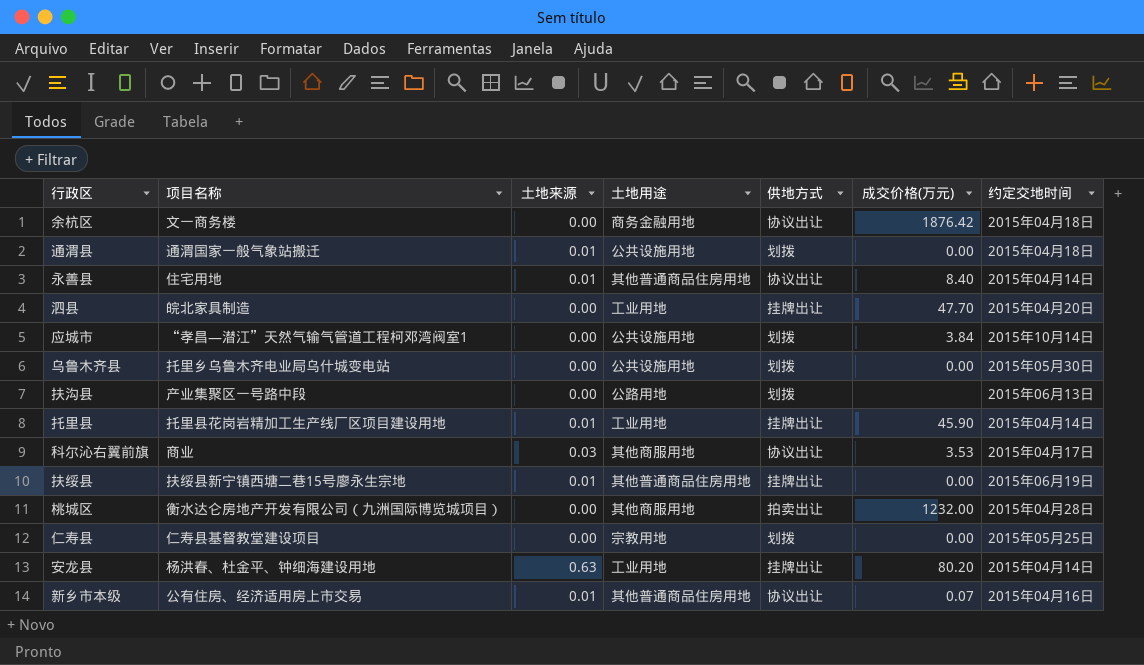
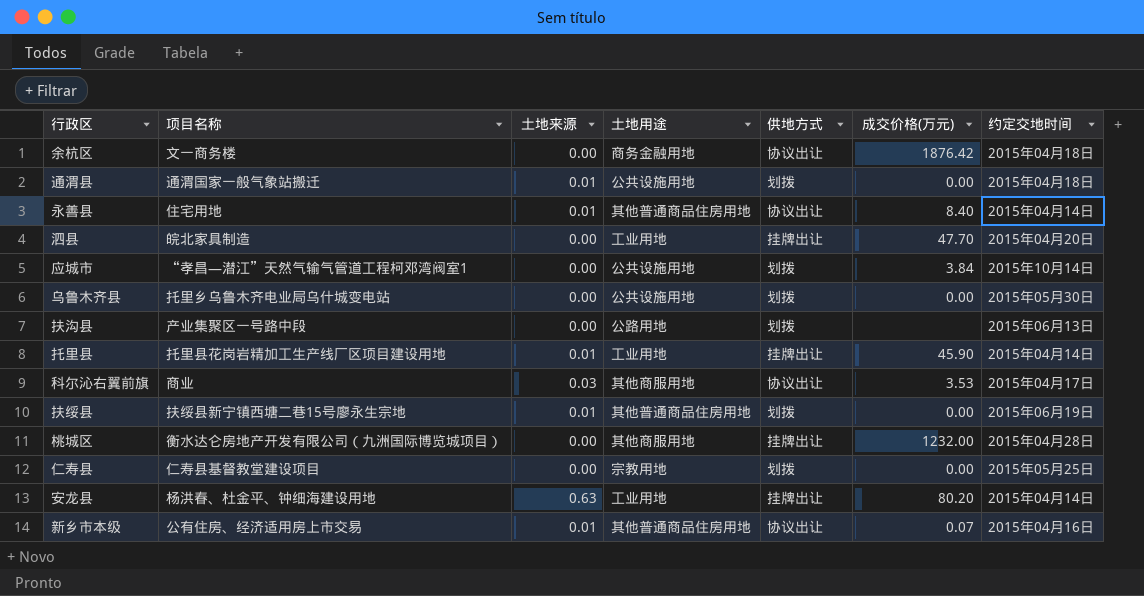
扶绥县 | 供地方式: 挂牌出让 -> 划拨
桃城区 | 供地方式: 拍卖出让 -> 挂牌出让

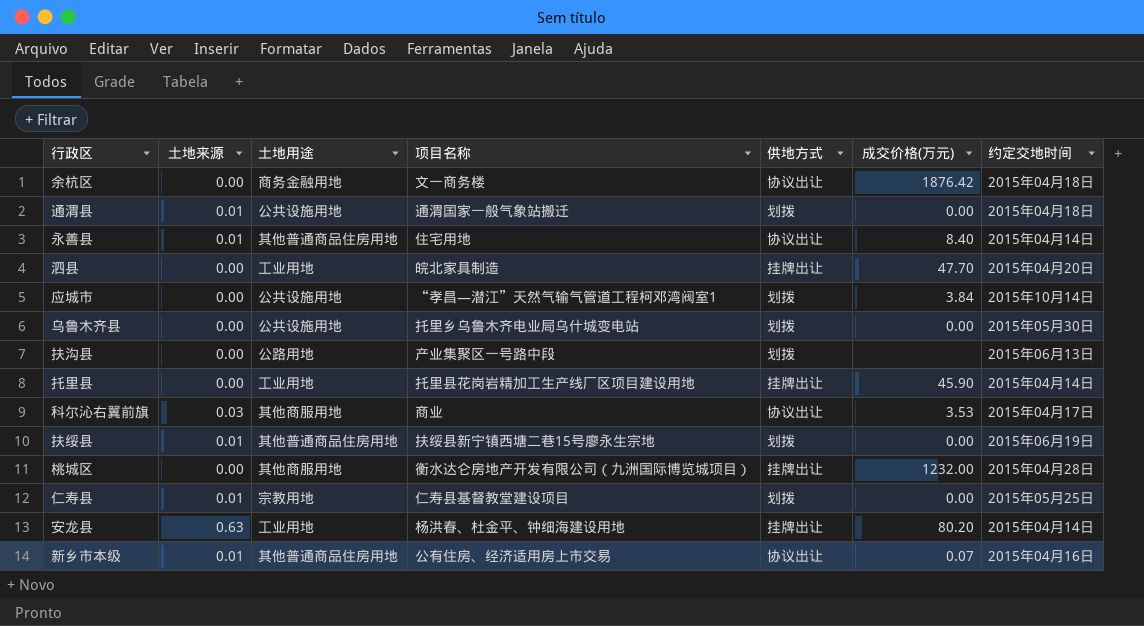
column 项目名称 | position: 2 -> 4
托里县 | 土地来源: 0.01 -> 0.00
仁寿县 | 土地来源: 0.00 -> 0.01

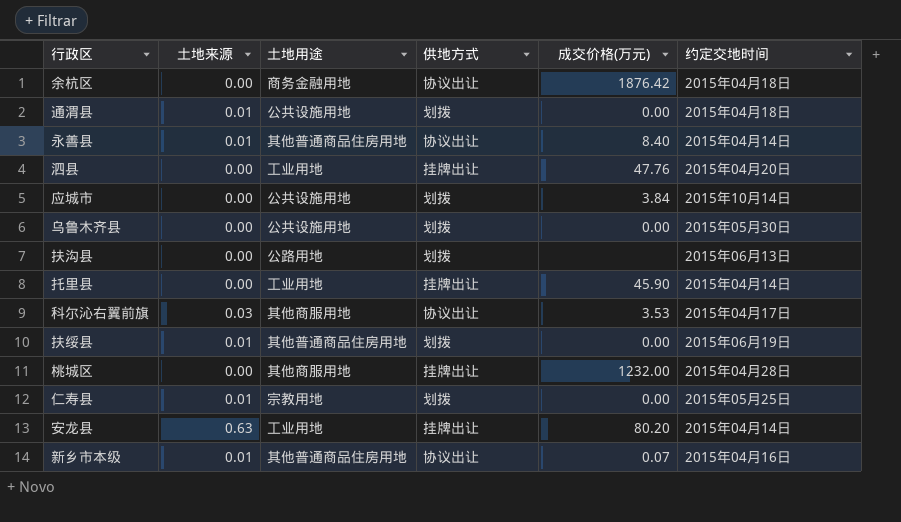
column 项目名称 | position: 4 -> none
泗县 | 成交价格(万元): 47.70 -> 47.76

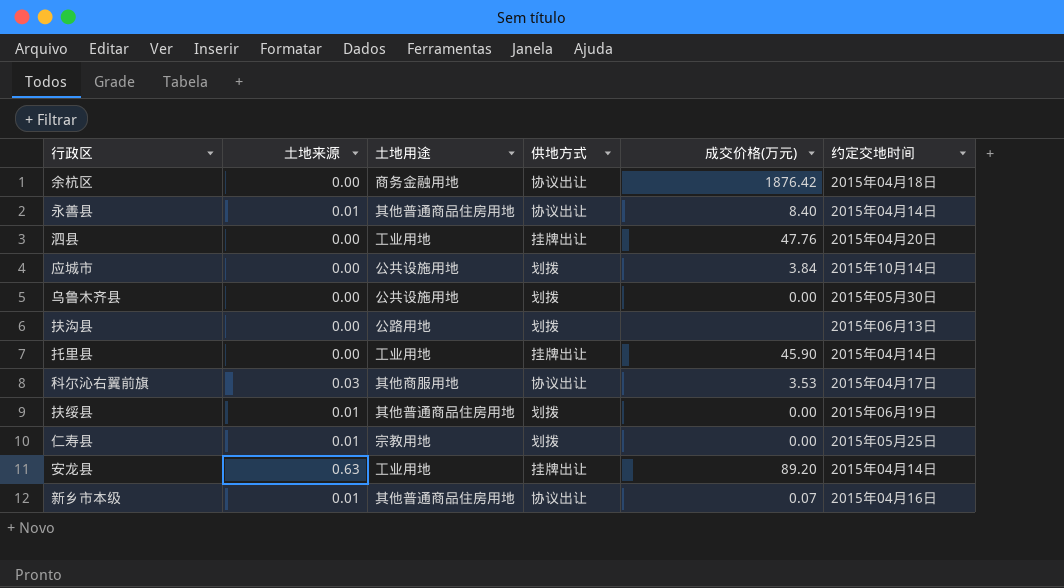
row 通渭县: 0.01 | 公共设施用地 | 划拨 | 0.00 | 2015年04月18日 -> none
row 桃城区: 0.00 | 其他商服用地 | 挂牌出让 | 1232.00 | 2015年04月28日 -> none
安龙县 | 成交价格(万元): 80.20 -> 89.20

